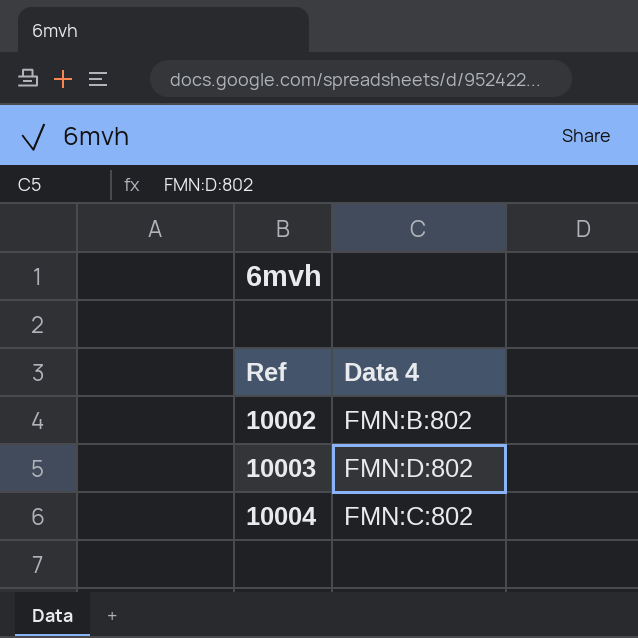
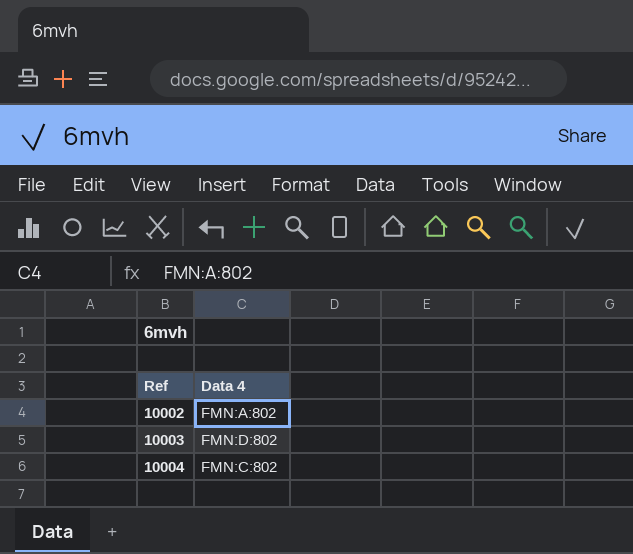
10002 | Data 4: FMN:B:802 -> FMN:A:802

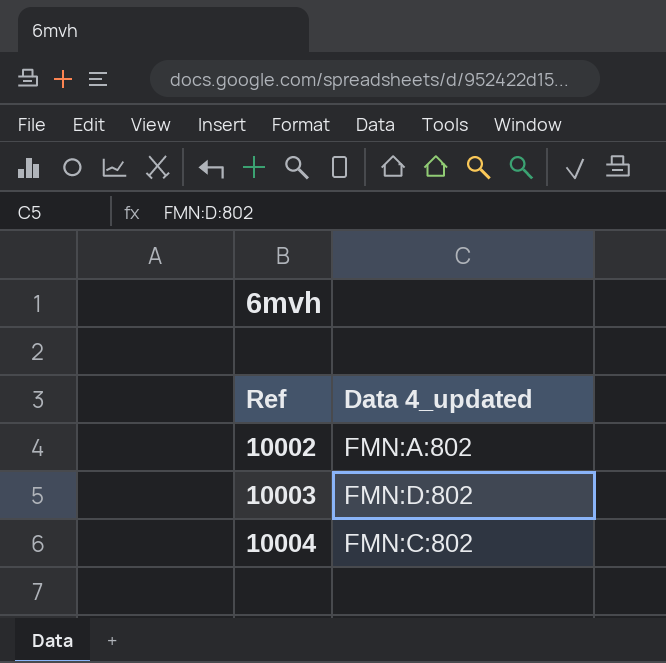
column name: Data 4 -> Data 4_updated

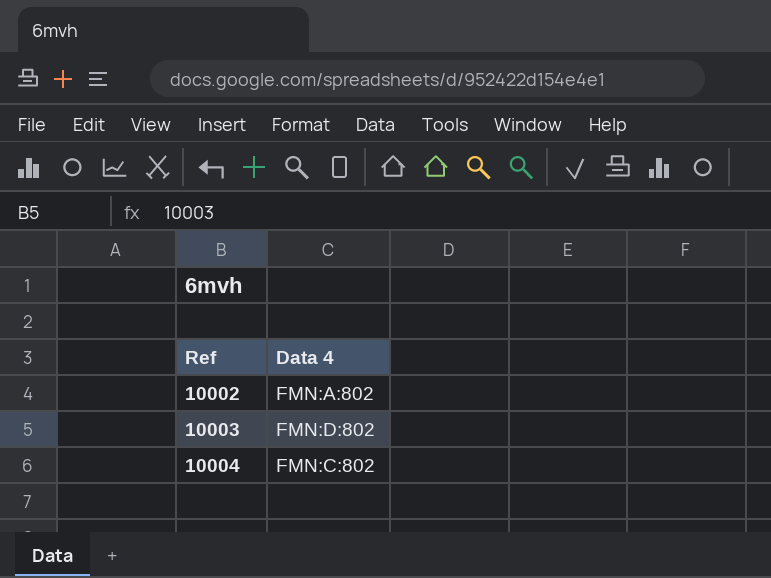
column name: Data 4_updated -> Data 4

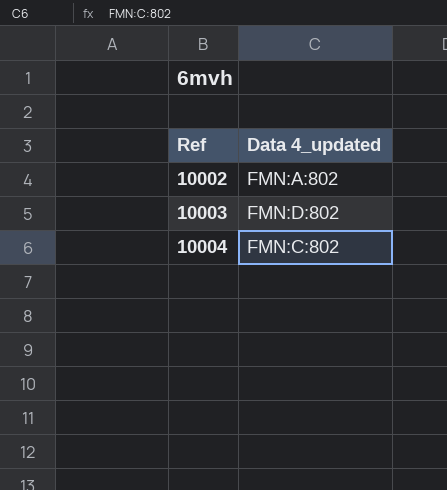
column name: Data 4 -> Data 4_updated

